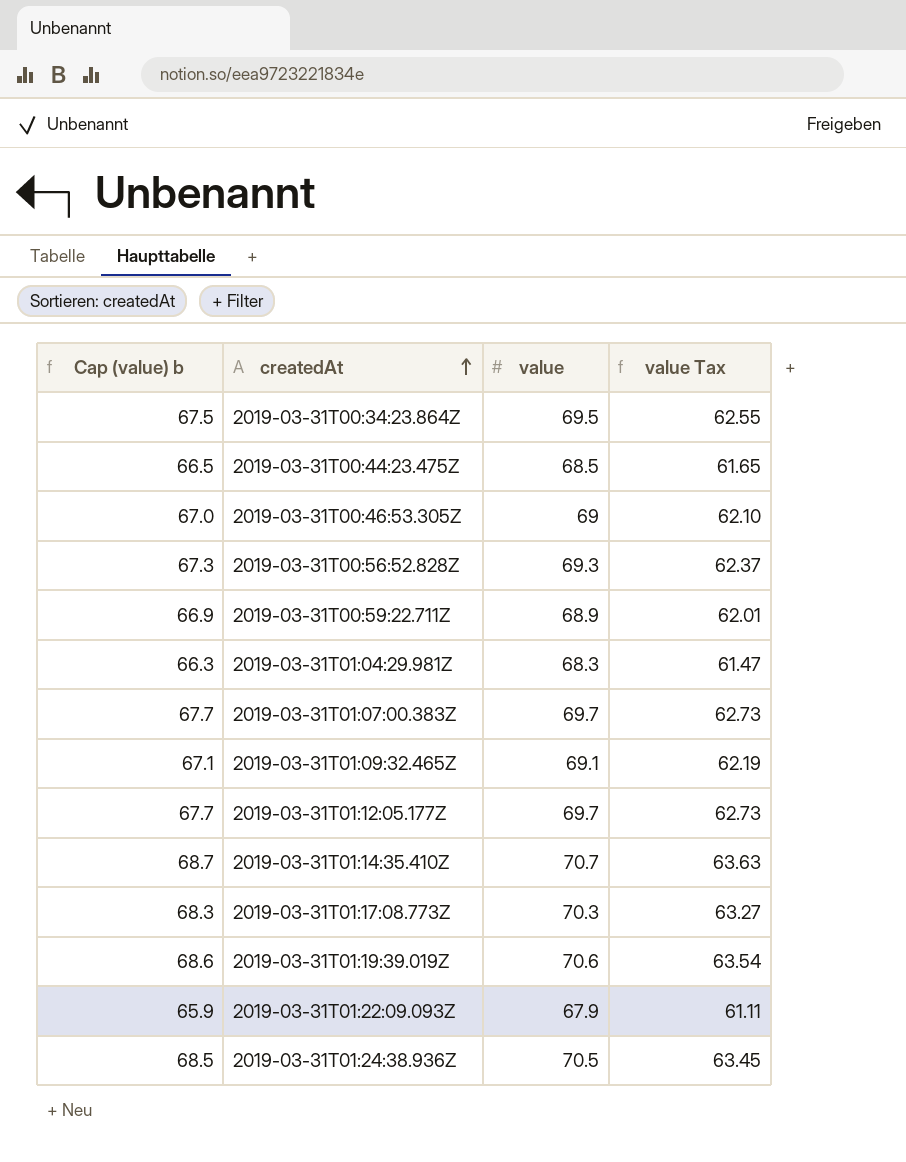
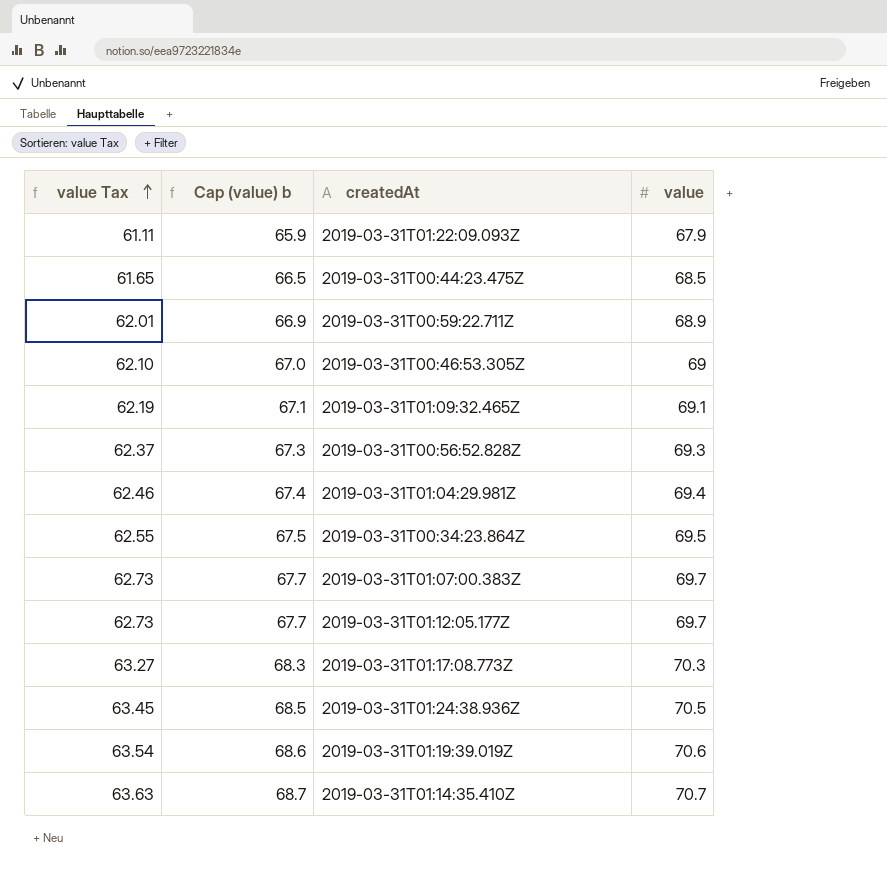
row order: createdAt ascending -> value Tax ascending
column value Tax | position: 4 -> 1
2019-03-31T01:04:29.981Z | value Tax: 61.47 -> 62.46
2019-03-31T01:04:29.981Z | Cap (value) b: 66.3 -> 67.4
2019-03-31T01:04:29.981Z | value: 68.3 -> 69.4

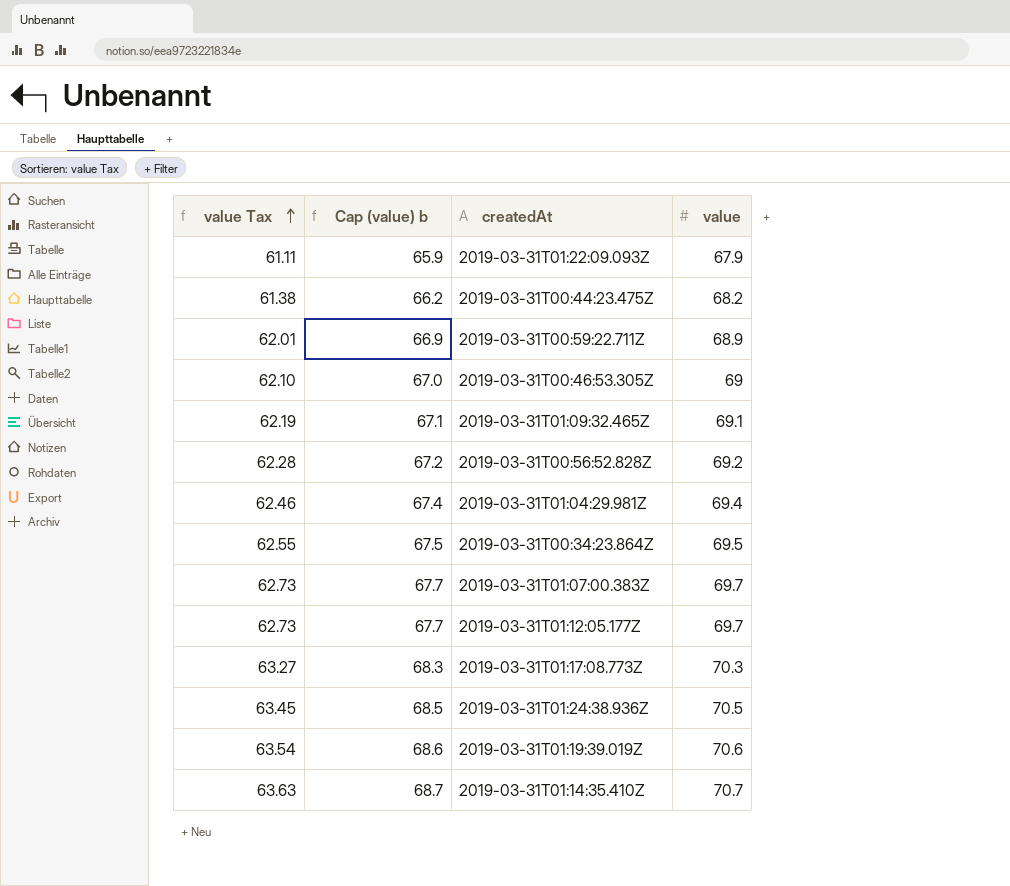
2019-03-31T00:44:23.475Z | value Tax: 61.65 -> 61.38
2019-03-31T00:44:23.475Z | Cap (value) b: 66.5 -> 66.2
2019-03-31T00:44:23.475Z | value: 68.5 -> 68.2
2019-03-31T00:56:52.828Z | value Tax: 62.37 -> 62.28
2019-03-31T00:56:52.828Z | Cap (value) b: 67.3 -> 67.2
2019-03-31T00:56:52.828Z | value: 69.3 -> 69.2

